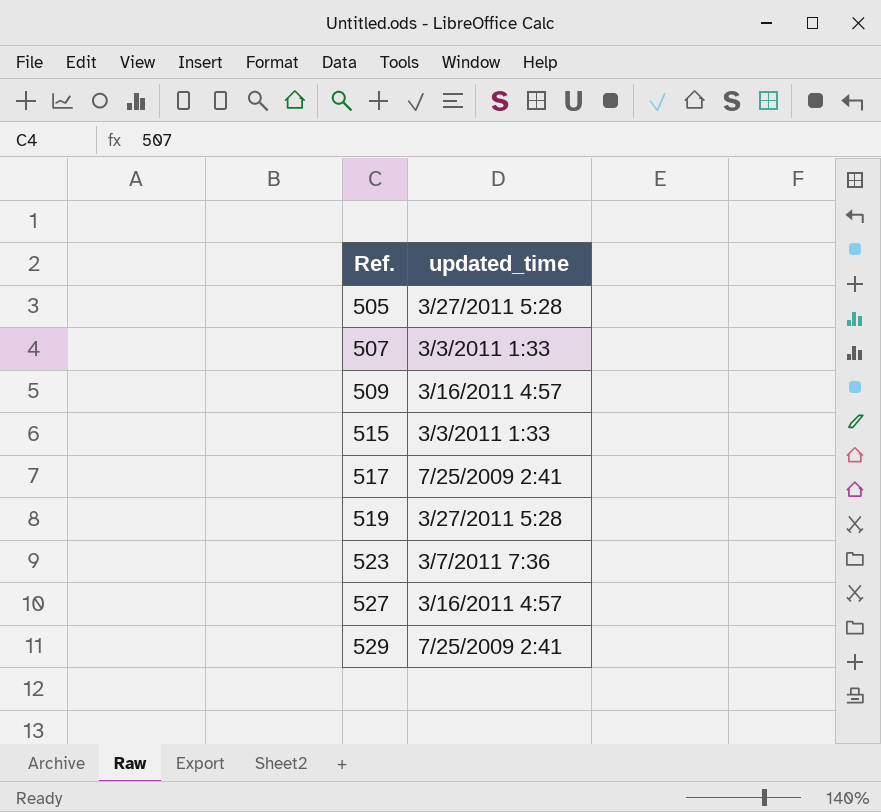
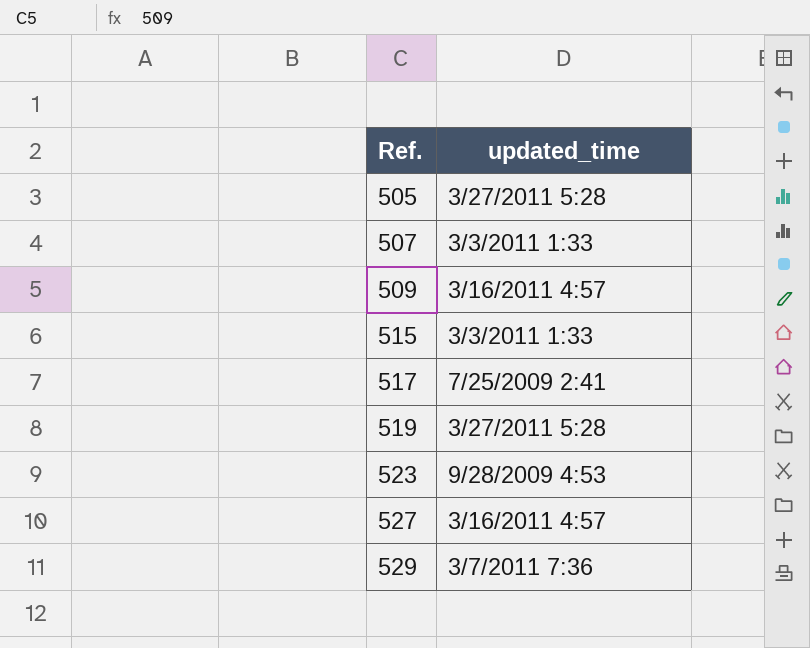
523 | updated_time: 3/7/2011 7:36 -> 9/28/2009 4:53
529 | updated_time: 7/25/2009 2:41 -> 3/7/2011 7:36

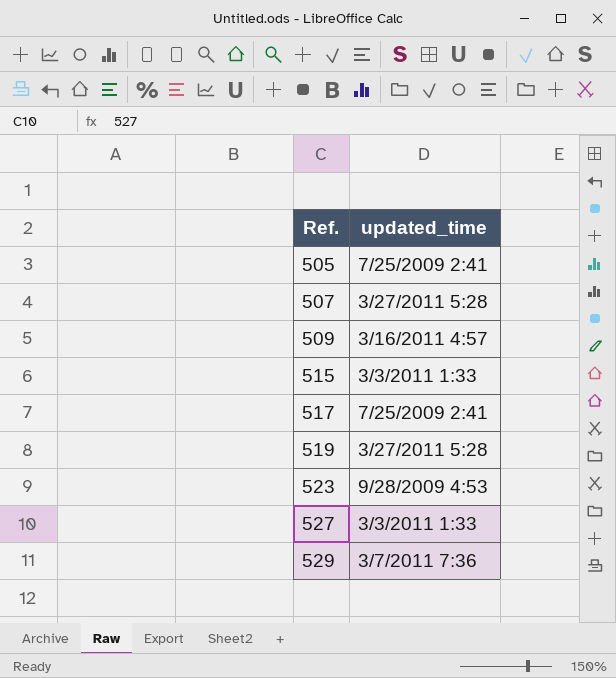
505 | updated_time: 3/27/2011 5:28 -> 7/25/2009 2:41
507 | updated_time: 3/3/2011 1:33 -> 3/27/2011 5:28
527 | updated_time: 3/16/2011 4:57 -> 3/3/2011 1:33

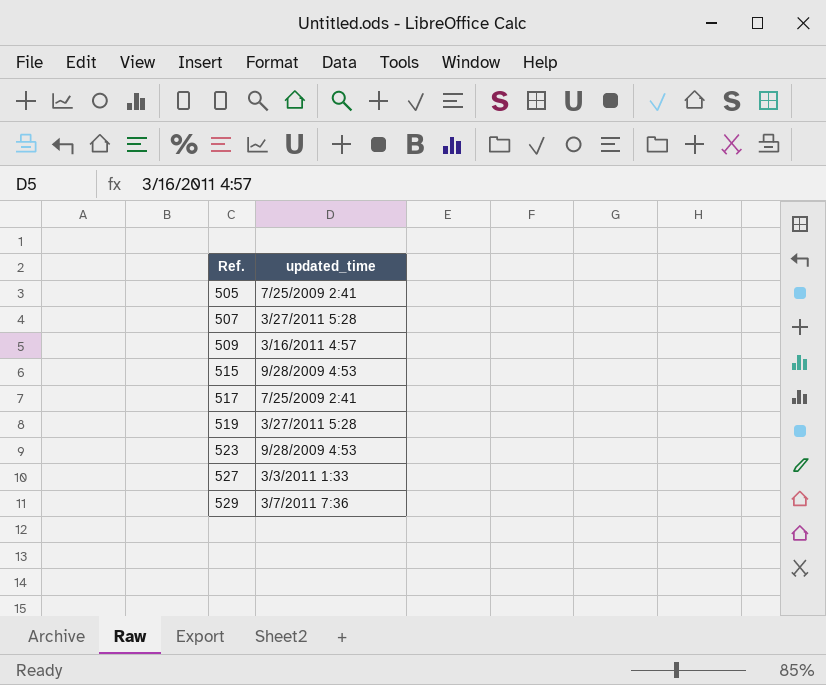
515 | updated_time: 3/3/2011 1:33 -> 9/28/2009 4:53

